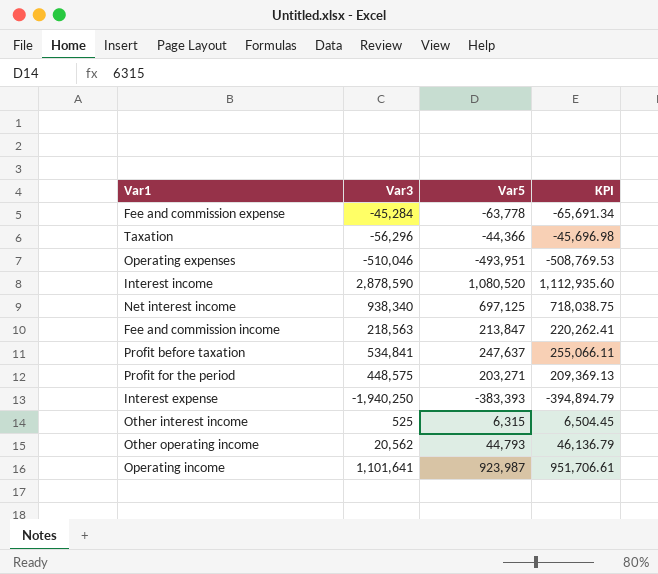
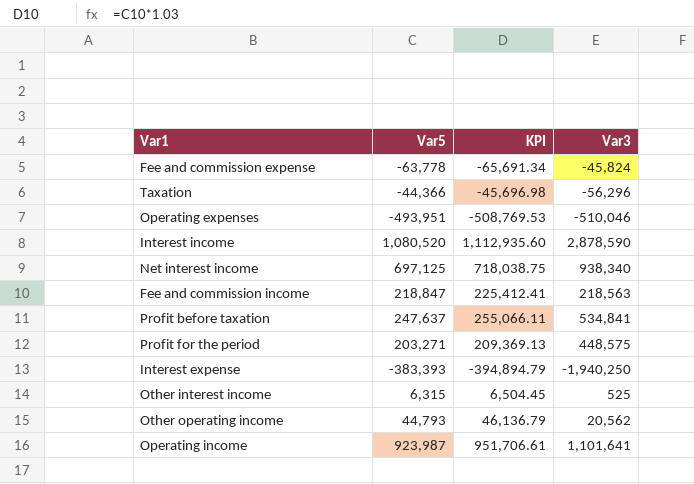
column Var3 | position: 2 -> 4
Fee and commission expense | Var3: -45,284 -> -45,824
Fee and commission income | Var5: 213,847 -> 218,847
Fee and commission income | KPI: 220,262.41 -> 225,412.41

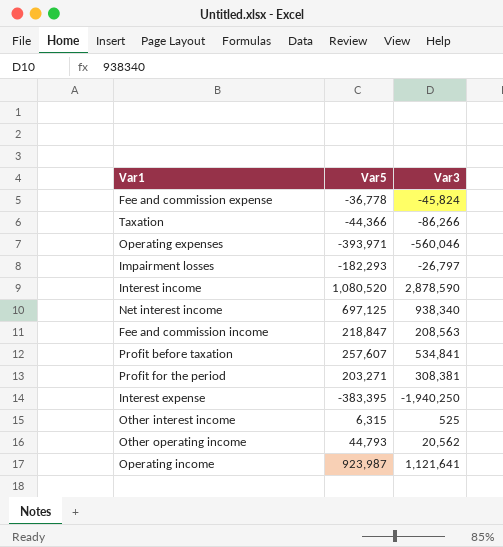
column KPI | formula: [Var5] * 1.03 -> none
Fee and commission expense | Var5: -63,778 -> -36,778
Taxation | Var3: -56,296 -> -86,266
Operating expenses | Var5: -493,951 -> -393,971
Operating expenses | Var3: -510,046 -> -560,046
row Impairment losses: none -> -182,293 | -26,797
Fee and commission income | Var3: 218,563 -> 208,563
Profit before taxation | Var5: 247,637 -> 257,607
Profit for the period | Var3: 448,575 -> 308,381
Interest expense | Var5: -383,393 -> -383,395
Operating income | Var3: 1,101,641 -> 1,121,641

